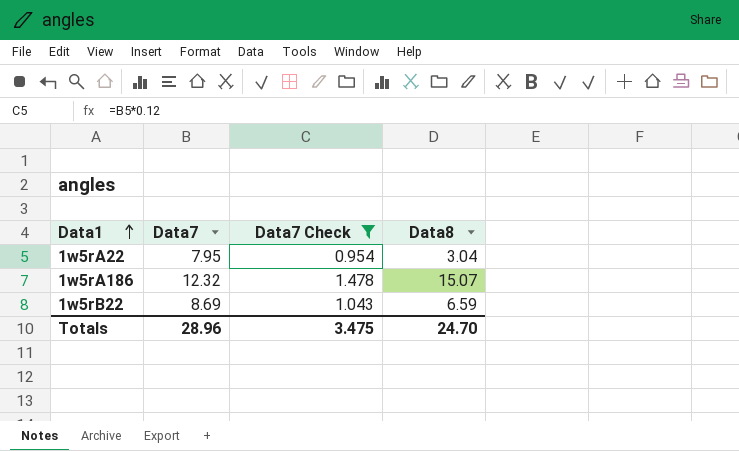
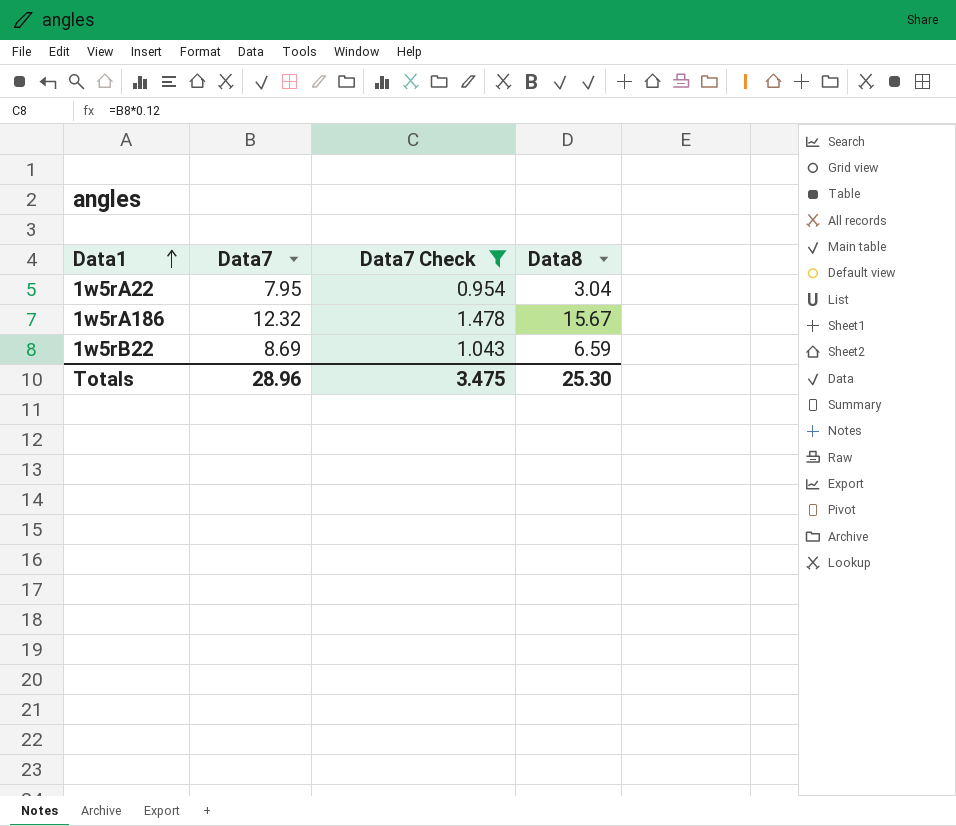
1w5rA186 | Data8: 15.07 -> 15.67
Totals | Data8: 24.70 -> 25.30

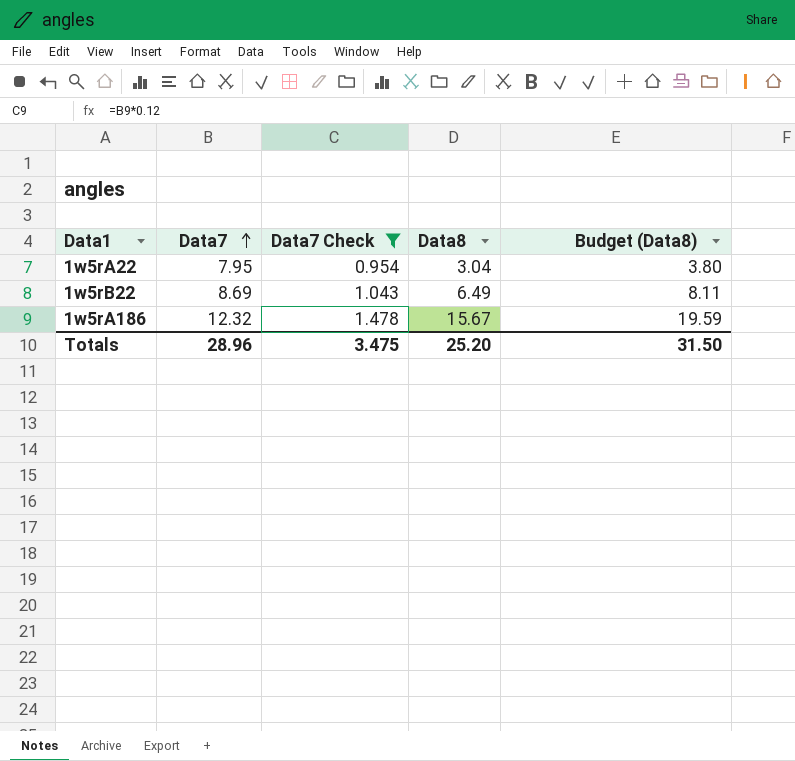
row order: Data1 ascending -> Data7 ascending
column Budget (Data8) | formula: none -> [Data8] * 1.25
1w5rB22 | Data8: 6.59 -> 6.49
Totals | Data8: 25.30 -> 25.20

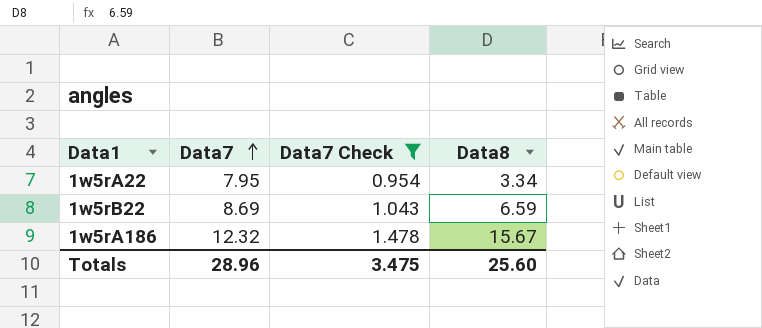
column Budget (Data8) | formula: [Data8] * 1.25 -> none
1w5rA22 | Data8: 3.04 -> 3.34
1w5rB22 | Data8: 6.49 -> 6.59
Totals | Data8: 25.20 -> 25.60

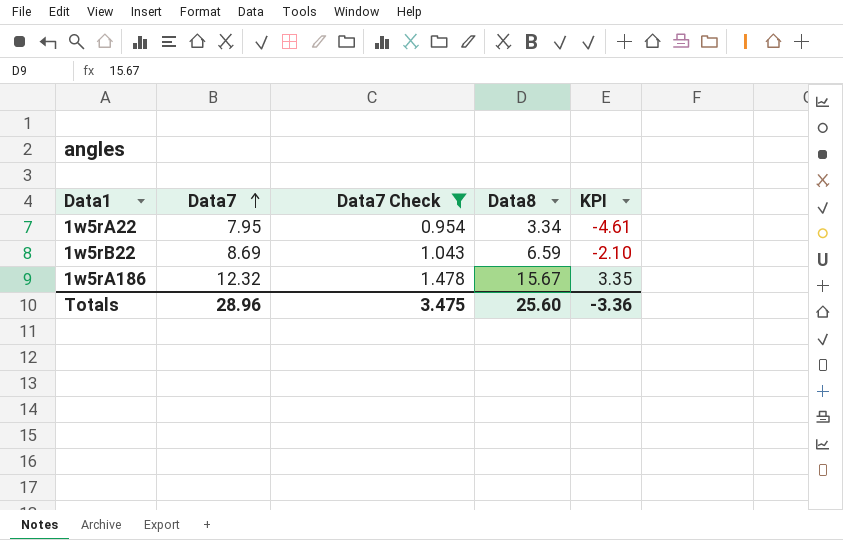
column KPI | formula: none -> [Data8] - [Data7]

